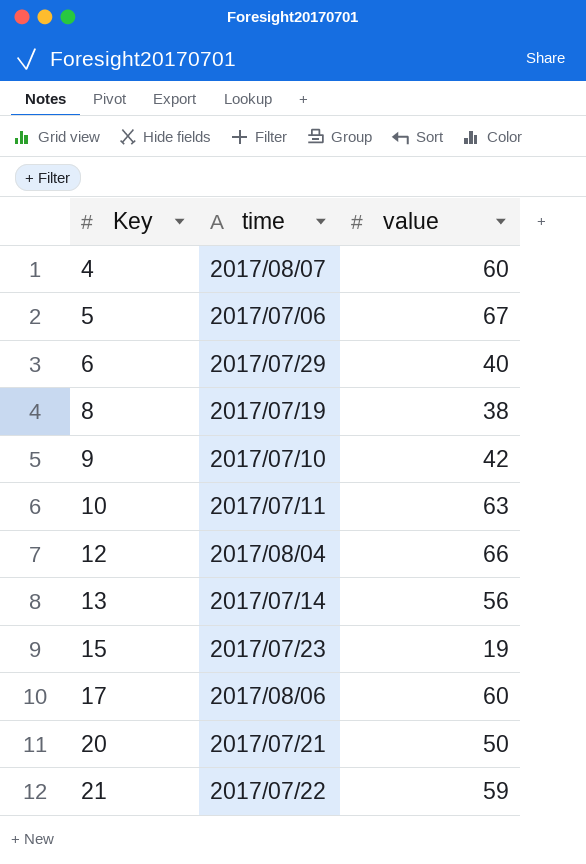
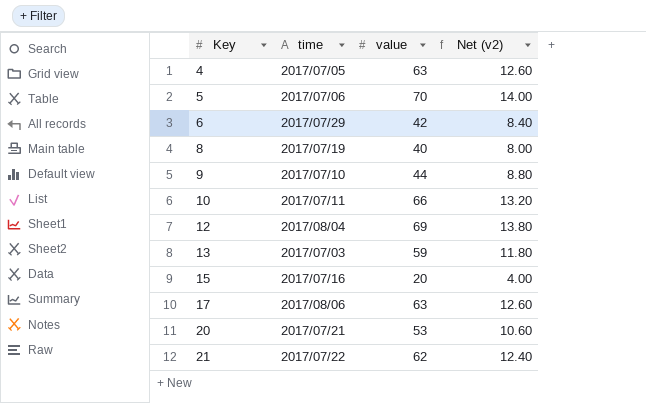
column Net (v2) | formula: none -> [value] * 0.2
4 | time: 2017/08/07 -> 2017/07/05
4 | value: 60 -> 63
5 | value: 67 -> 70
6 | value: 40 -> 42
8 | value: 38 -> 40
9 | value: 42 -> 44
10 | value: 63 -> 66
12 | value: 66 -> 69
13 | time: 2017/07/14 -> 2017/07/03
13 | value: 56 -> 59
15 | time: 2017/07/23 -> 2017/07/16
15 | value: 19 -> 20
17 | value: 60 -> 63
20 | value: 50 -> 53
21 | value: 59 -> 62

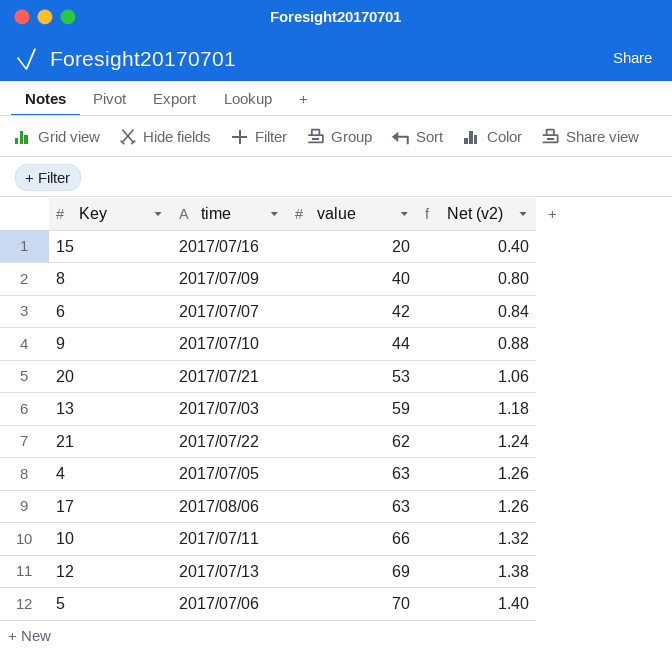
row order: Key ascending -> value ascending
column Net (v2) | formula: [value] * 0.2 -> [value] * 0.02
8 | time: 2017/07/19 -> 2017/07/09
6 | time: 2017/07/29 -> 2017/07/07
12 | time: 2017/08/04 -> 2017/07/13

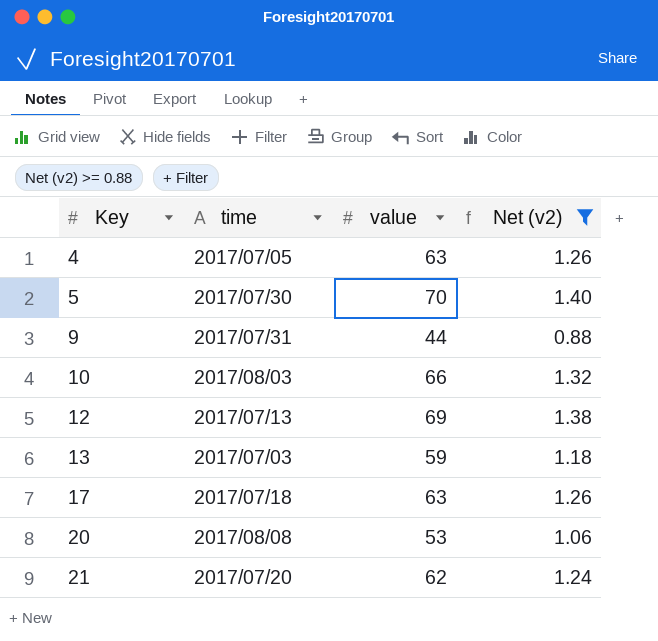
filter: none -> Net (v2) >= 0.88
row order: value ascending -> Key ascending
5 | time: 2017/07/06 -> 2017/07/30
9 | time: 2017/07/10 -> 2017/07/31
10 | time: 2017/07/11 -> 2017/08/03
17 | time: 2017/08/06 -> 2017/07/18
20 | time: 2017/07/21 -> 2017/08/08
21 | time: 2017/07/22 -> 2017/07/20

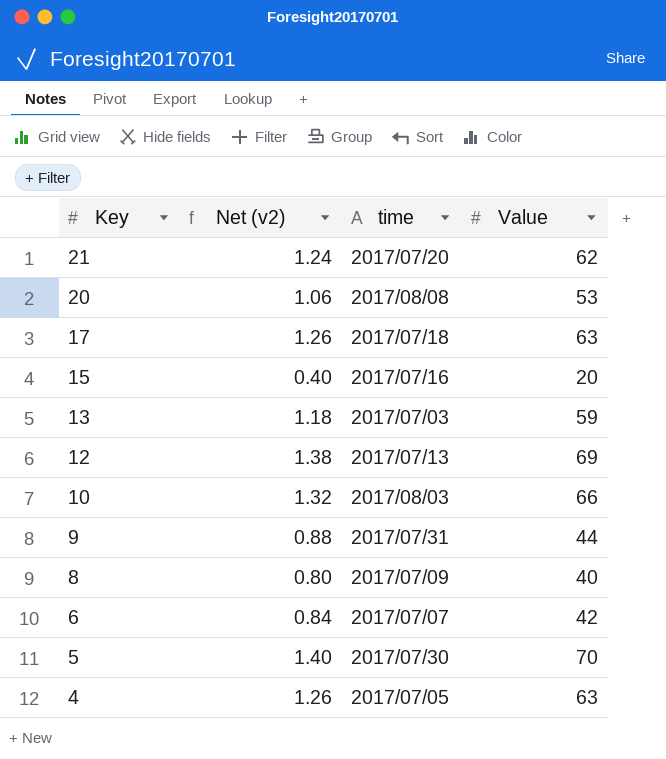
filter: Net (v2) >= 0.88 -> none
row order: Key ascending -> Key descending
column Net (v2) | position: 4 -> 2
column name: value -> Value

